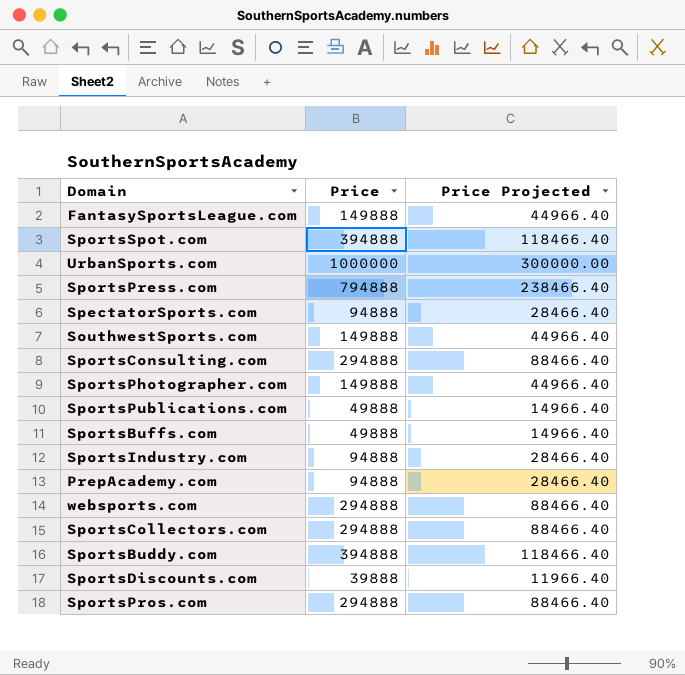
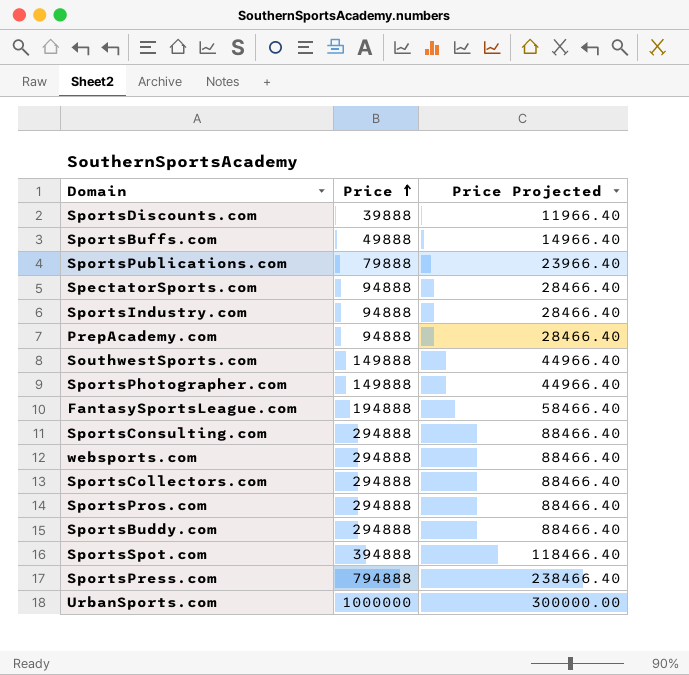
row order: none -> Price ascending
SportsPublications.com | Price: 49888 -> 79888
SportsPublications.com | Price Projected: 14966.40 -> 23966.40
FantasySportsLeague.com | Price: 149888 -> 194888
FantasySportsLeague.com | Price Projected: 44966.40 -> 58466.40
SportsBuddy.com | Price: 394888 -> 294888
SportsBuddy.com | Price Projected: 118466.40 -> 88466.40

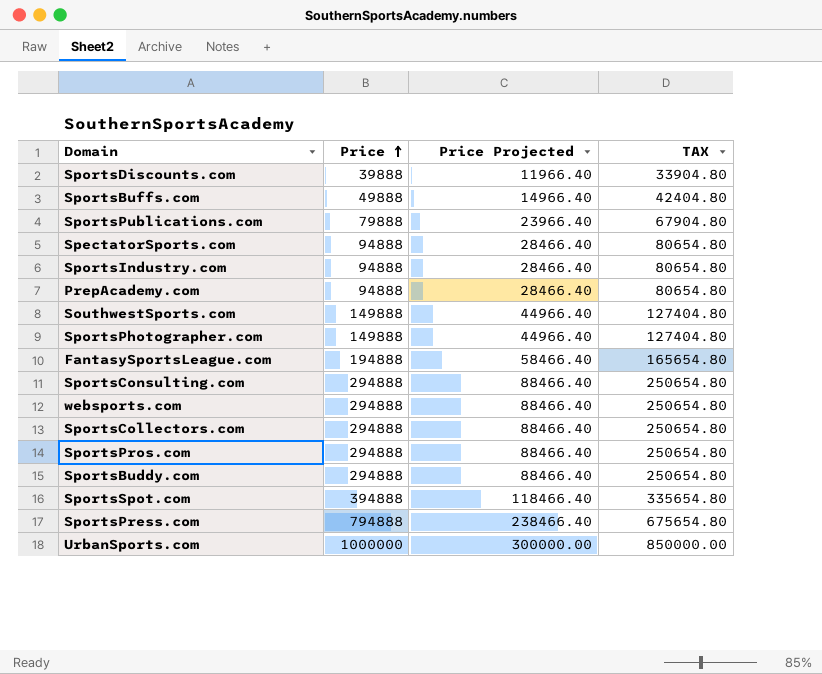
column TAX | formula: none -> [Price] * 0.85

